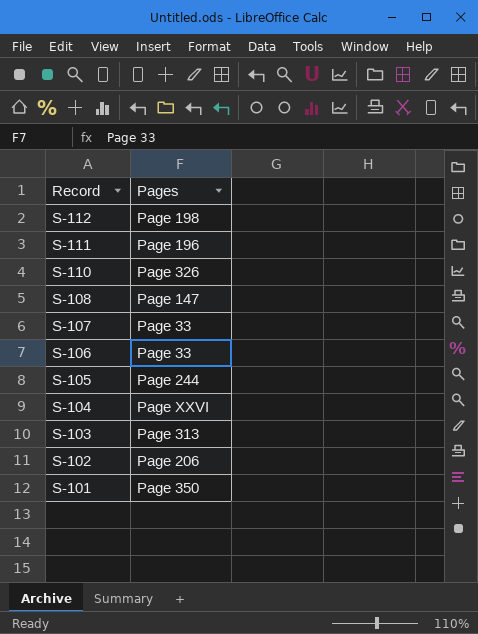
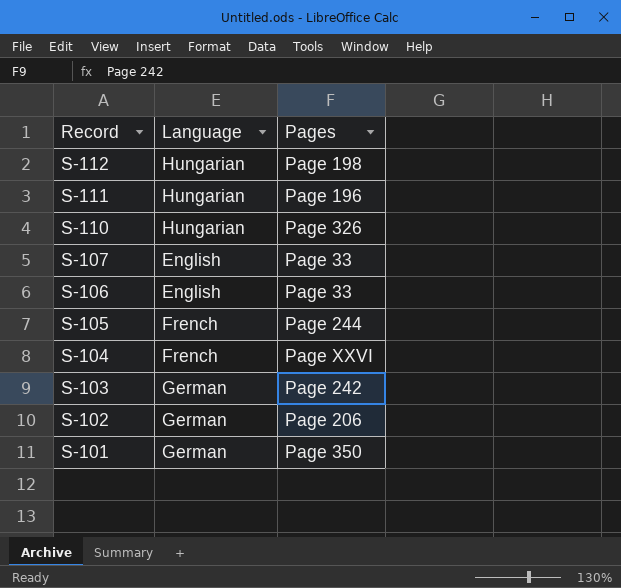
column Language | position: none -> 2
row S-108: Page 147 -> none
S-103 | Pages: Page 313 -> Page 242

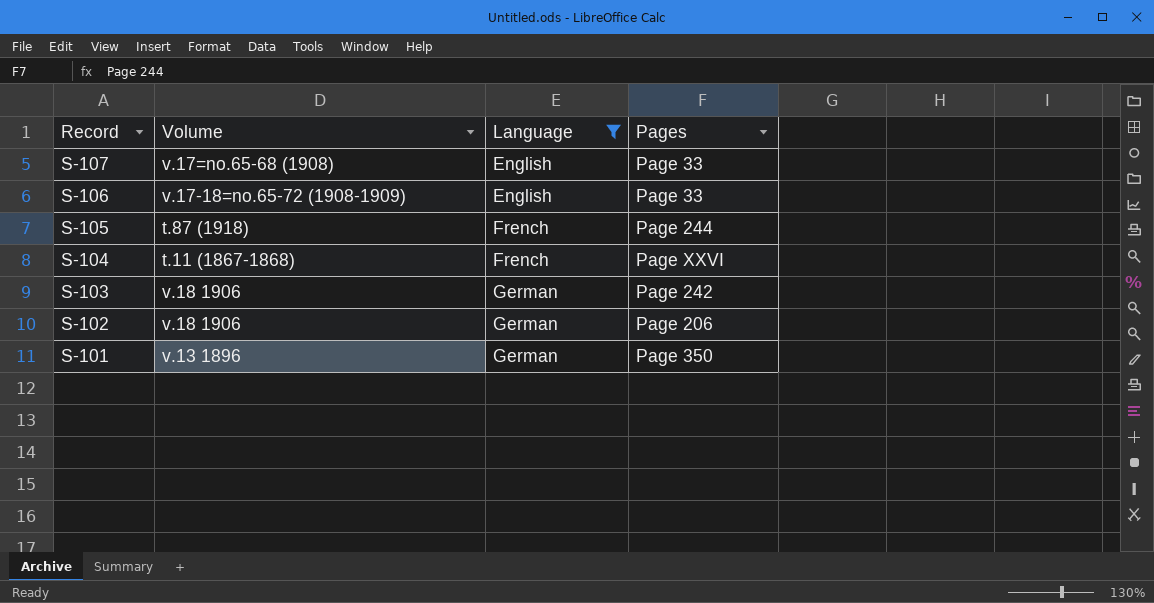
filter: none -> Language != Hungarian
column Volume | position: none -> 2

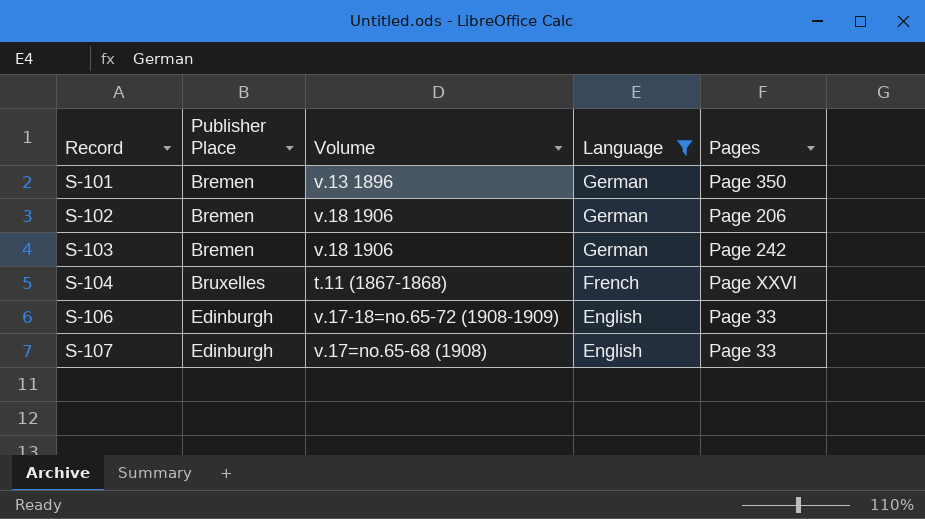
row order: Record descending -> Record ascending
column Publisher Place | position: none -> 2
row S-105: t.87 (1918) | French | Page 244 -> none

